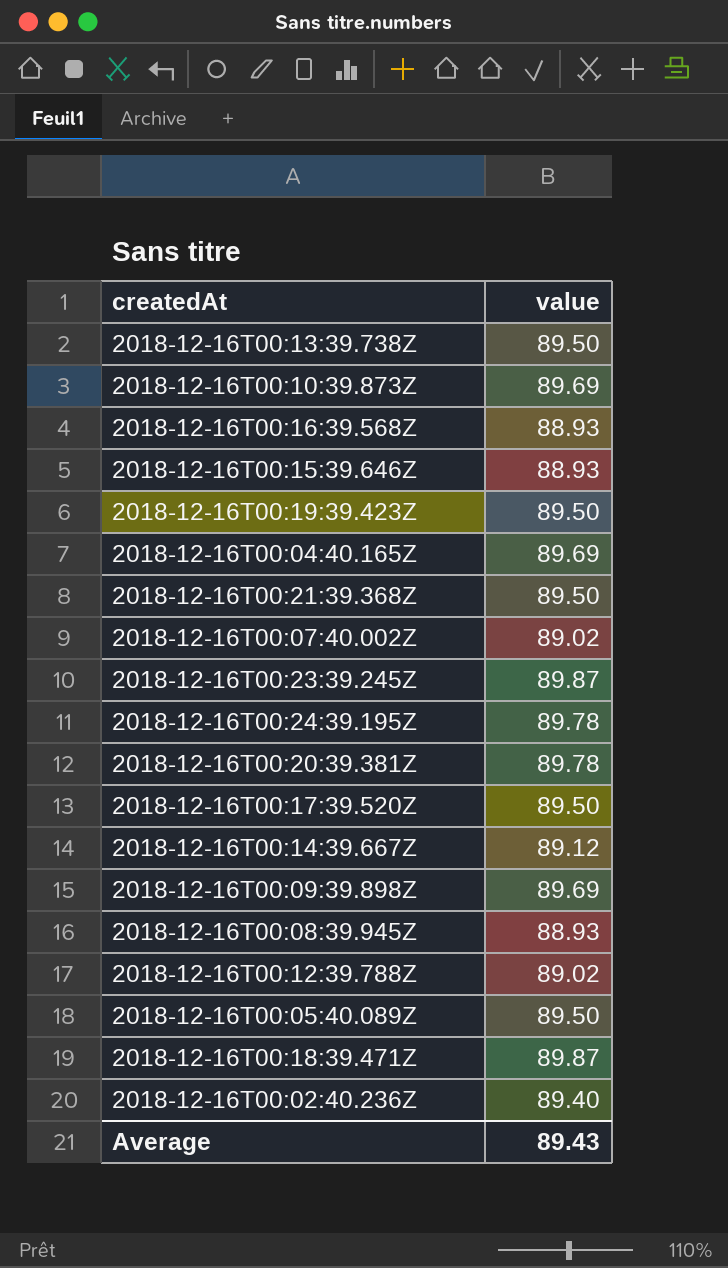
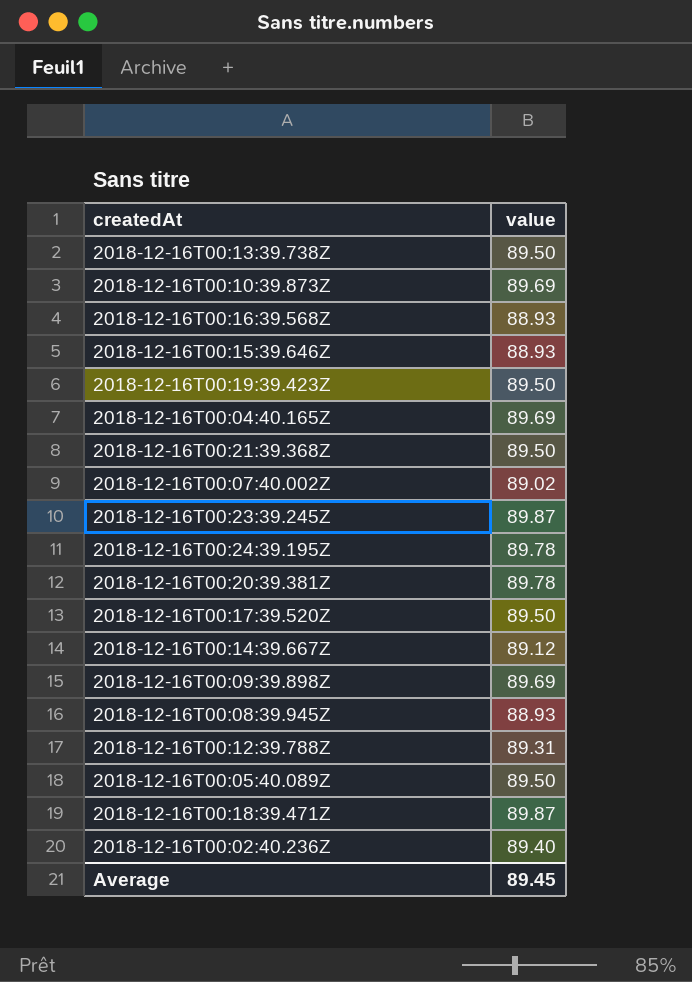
2018-12-16T00:12:39.788Z | value: 89.02 -> 89.31
Average | value: 89.43 -> 89.45

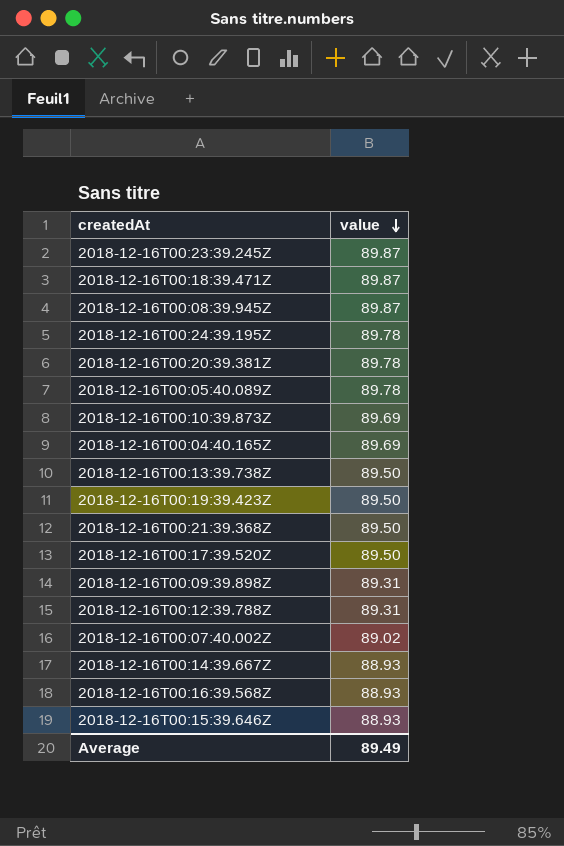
row order: none -> value descending
row 2018-12-16T00:02:40.236Z: 89.40 -> none
2018-12-16T00:08:39.945Z | value: 88.93 -> 89.87
2018-12-16T00:05:40.089Z | value: 89.50 -> 89.78
2018-12-16T00:09:39.898Z | value: 89.69 -> 89.31
2018-12-16T00:14:39.667Z | value: 89.12 -> 88.93
Average | value: 89.45 -> 89.49

